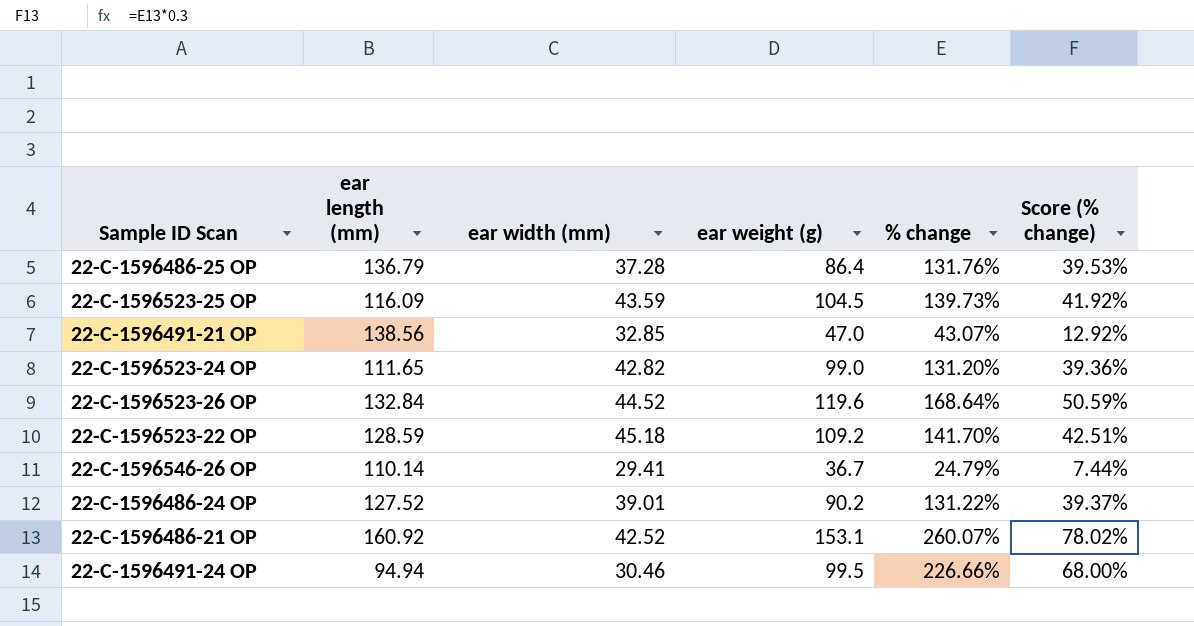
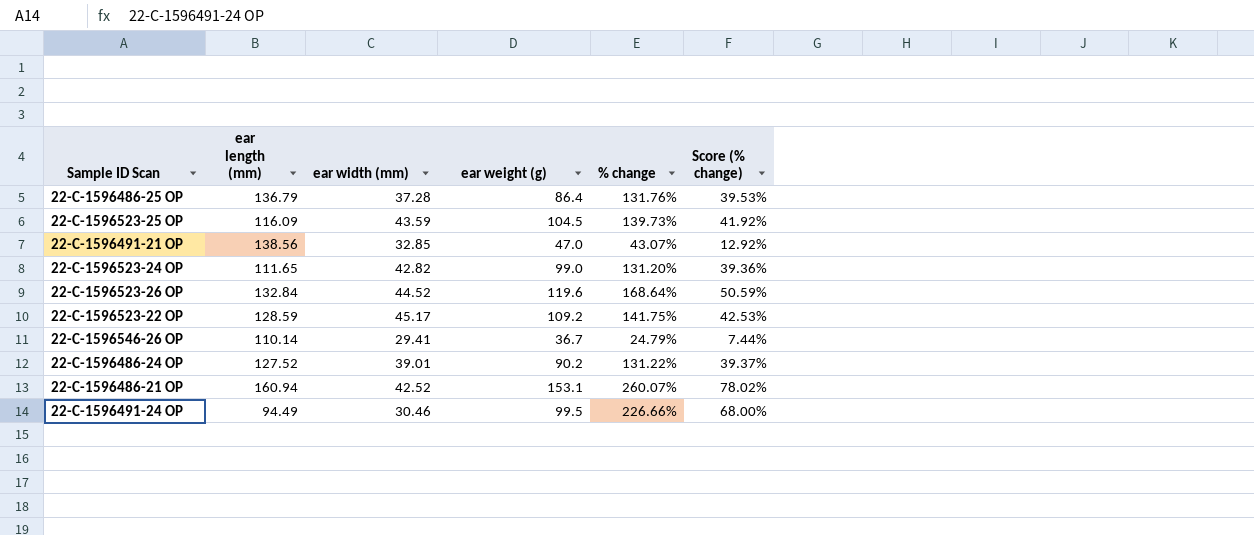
22-C-1596523-22 OP | ear width (mm): 45.18 -> 45.17
22-C-1596523-22 OP | % change: 141.70% -> 141.75%
22-C-1596523-22 OP | Score (% change): 42.51% -> 42.53%
22-C-1596486-21 OP | ear length (mm): 160.92 -> 160.94
22-C-1596491-24 OP | ear length (mm): 94.94 -> 94.49

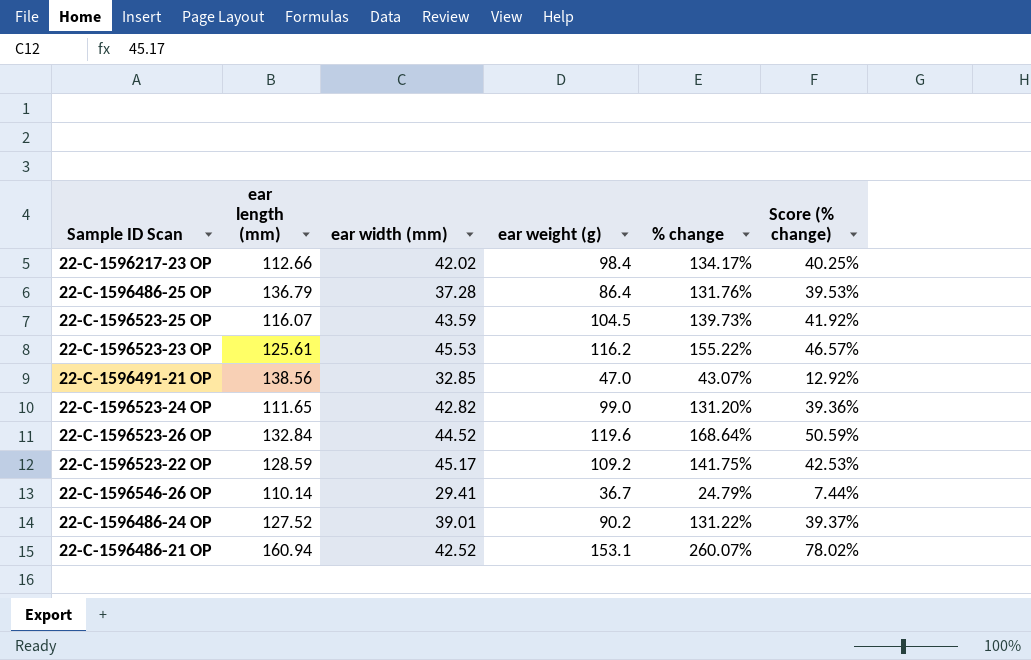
row 22-C-1596491-24 OP: 94.49 | 30.46 | 99.5 | 226.66% | 68.00% -> none
row 22-C-1596217-23 OP: none -> 112.66 | 42.02 | 98.4 | 134.17% | 40.25%
22-C-1596523-25 OP | ear length (mm): 116.09 -> 116.07
row 22-C-1596523-23 OP: none -> 125.61 | 45.53 | 116.2 | 155.22% | 46.57%

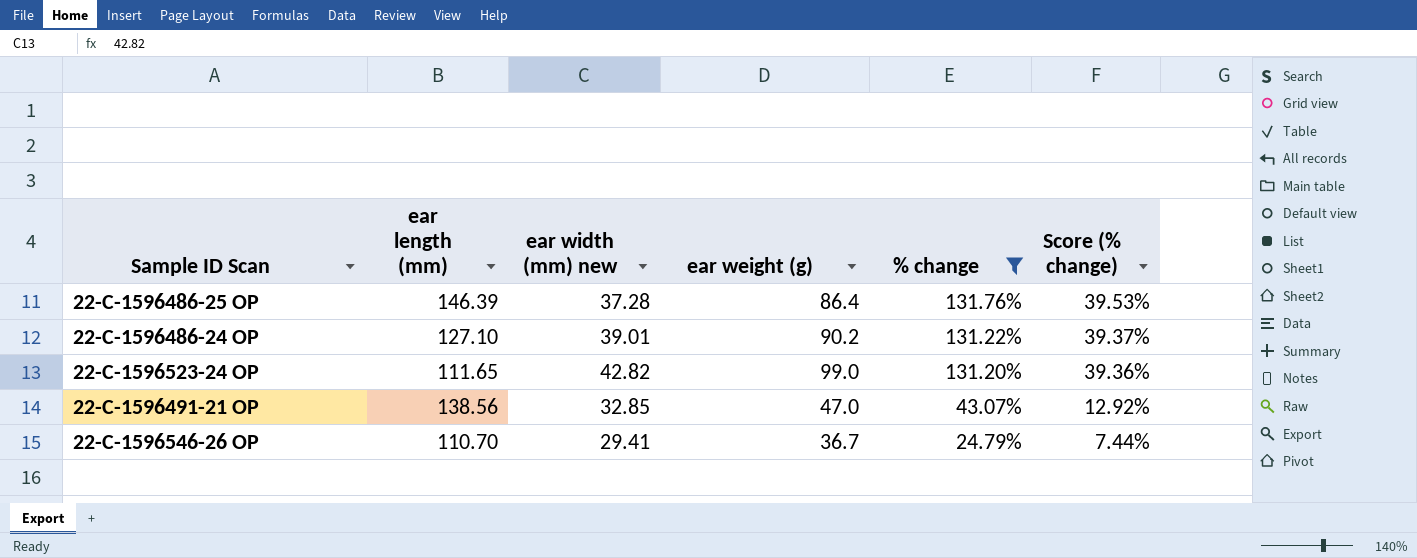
filter: none -> % change <= 131.76%
row order: none -> % change descending
column name: ear width (mm) -> ear width (mm) new
22-C-1596486-25 OP | ear length (mm): 136.79 -> 146.39
22-C-1596486-24 OP | ear length (mm): 127.52 -> 127.10
22-C-1596546-26 OP | ear length (mm): 110.14 -> 110.70

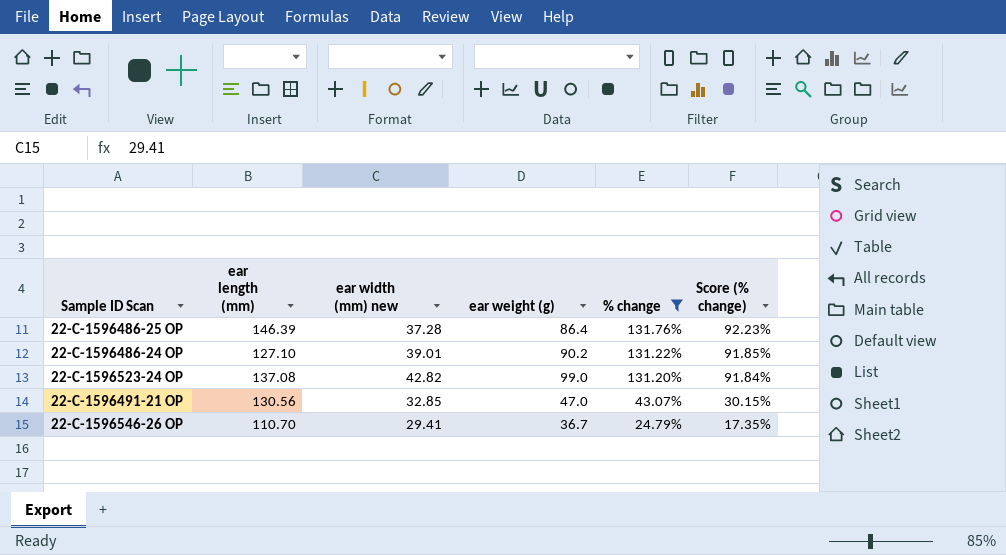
column Score (% change) | formula: [% change] * 0.3 -> [% change] * 0.7
22-C-1596523-24 OP | ear length (mm): 111.65 -> 137.08
22-C-1596491-21 OP | ear length (mm): 138.56 -> 130.56

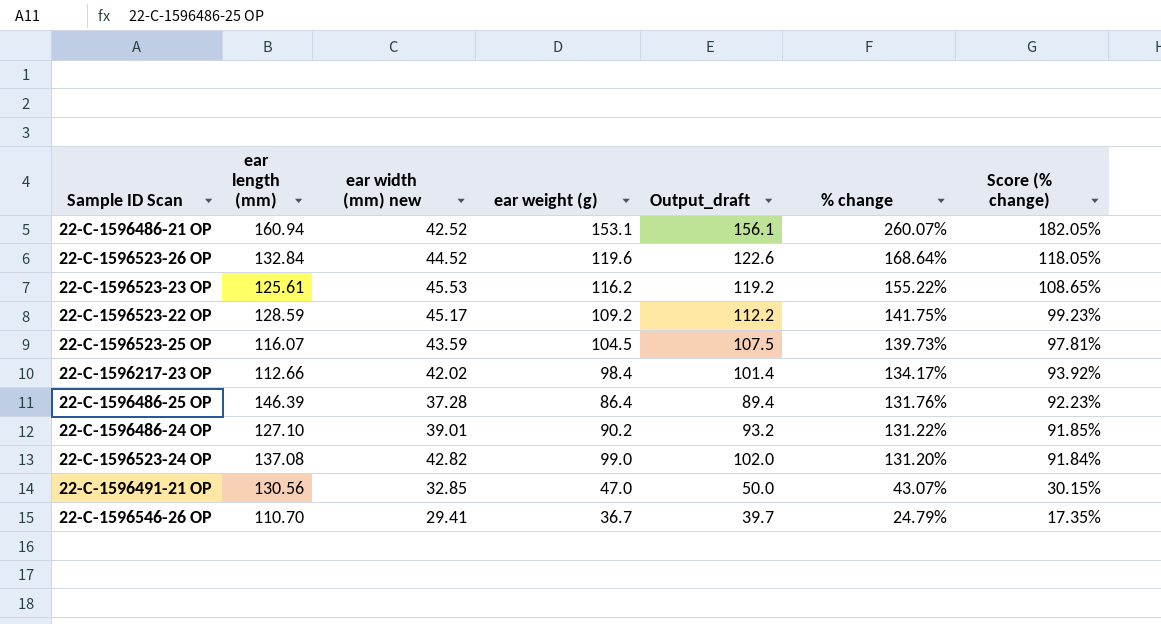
filter: % change <= 131.76% -> none
column Output_draft | formula: none -> [ear weight (g)] + 3

